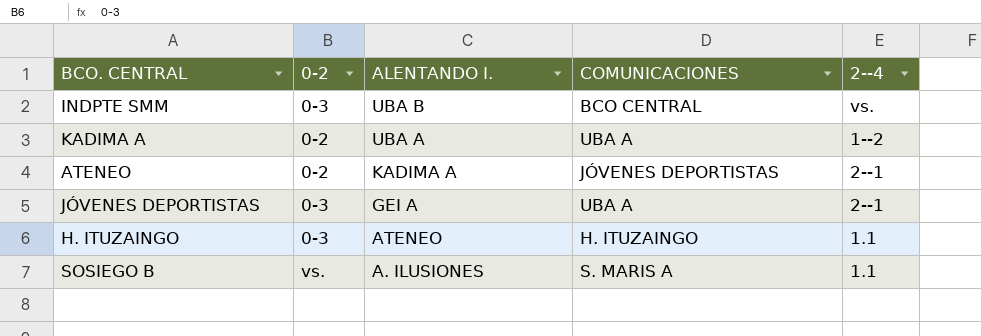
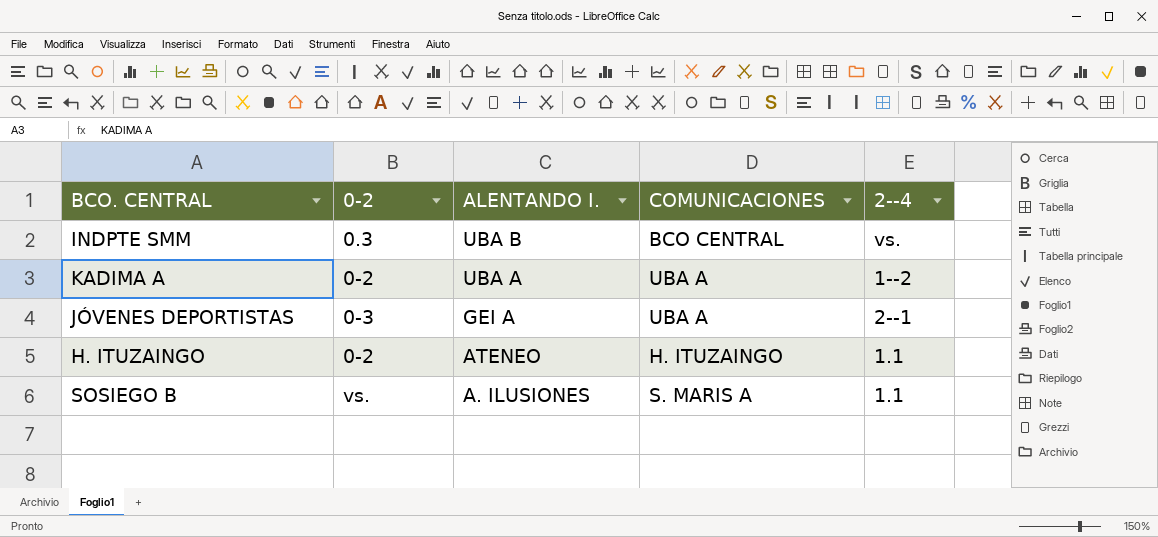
row ATENEO: 0-2 | KADIMA A | JÓVENES DEPORTISTAS | 2--1 -> none
INDPTE SMM | 0-2: 0-3 -> 0.3
H. ITUZAINGO | 0-2: 0-3 -> 0-2

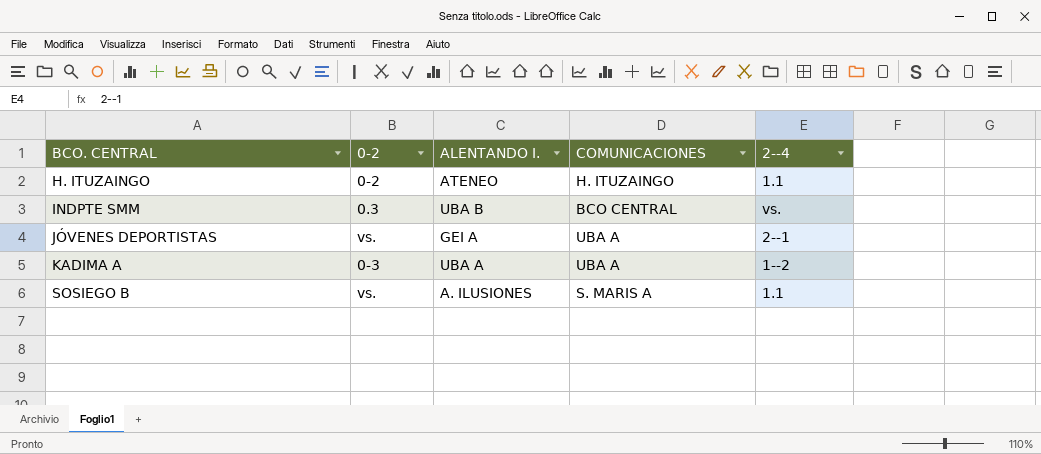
row order: ALENTANDO I. descending -> BCO. CENTRAL ascending
JÓVENES DEPORTISTAS | 0-2: 0-3 -> vs.
KADIMA A | 0-2: 0-2 -> 0-3

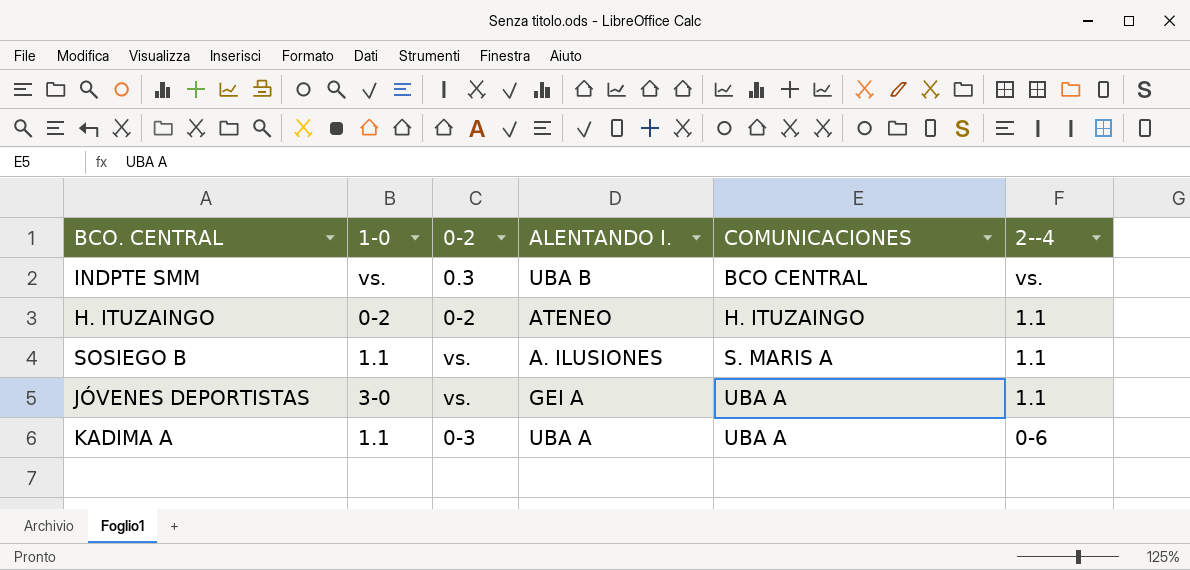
row order: BCO. CENTRAL ascending -> COMUNICACIONES ascending
column 1-0 | position: none -> 2
JÓVENES DEPORTISTAS | 2--4: 2--1 -> 1.1
KADIMA A | 2--4: 1--2 -> 0-6

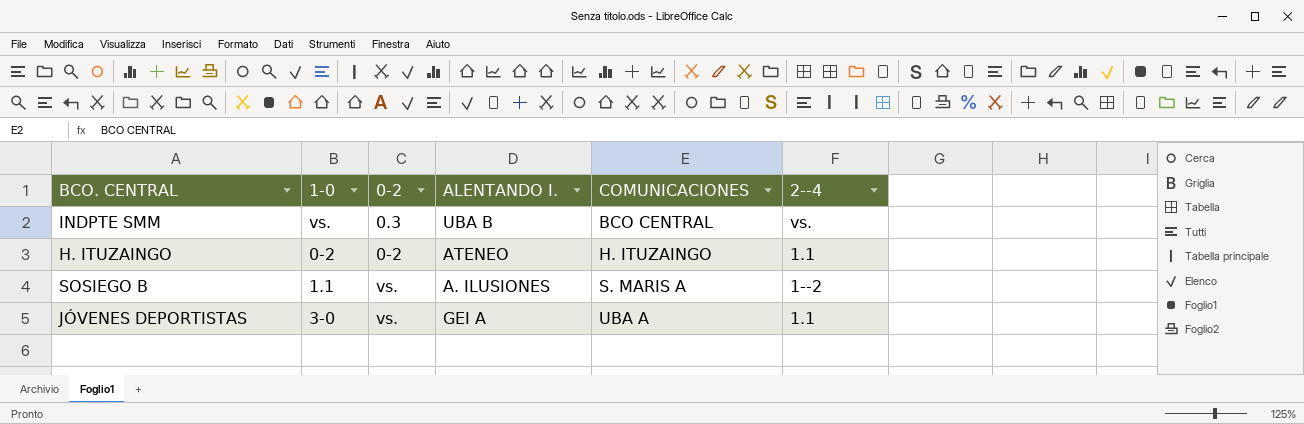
row KADIMA A: 1.1 | 0-3 | UBA A | UBA A | 0-6 -> none
SOSIEGO B | 2--4: 1.1 -> 1--2

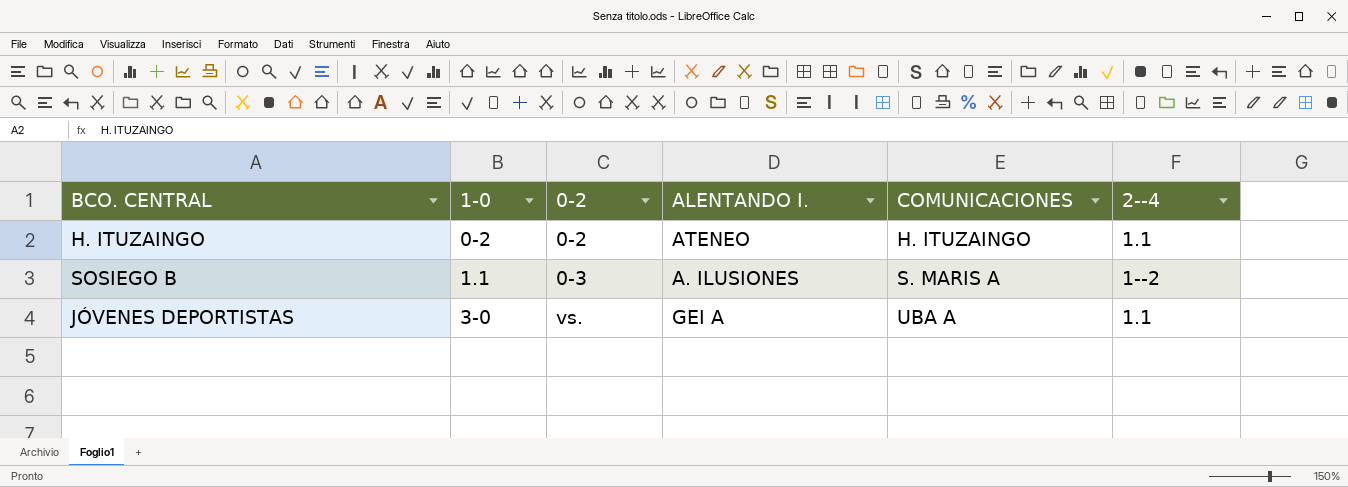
row INDPTE SMM: vs. | 0.3 | UBA B | BCO CENTRAL | vs. -> none
SOSIEGO B | 0-2: vs. -> 0-3

